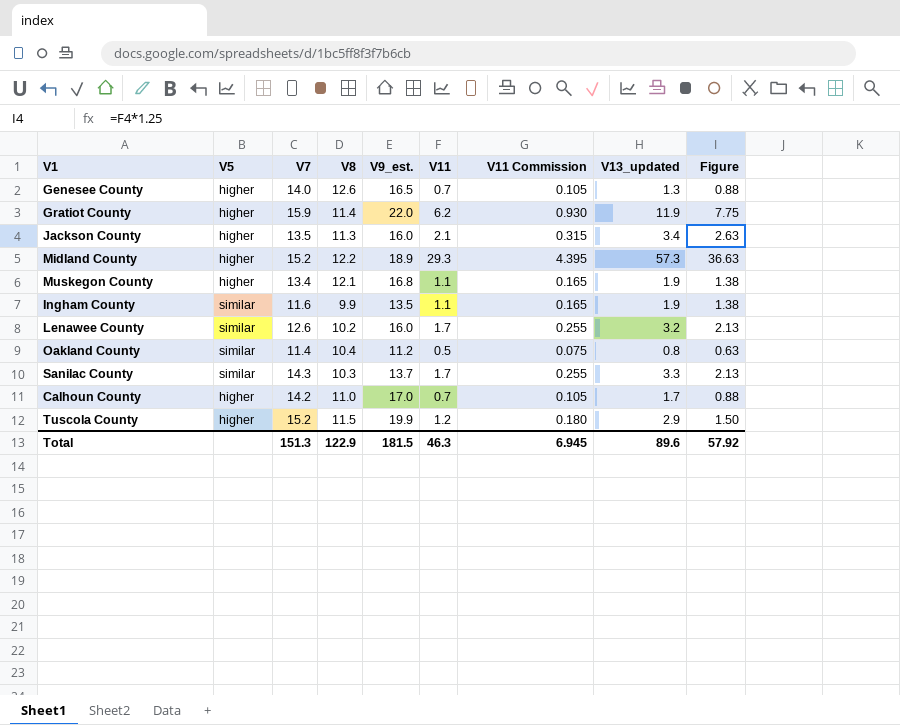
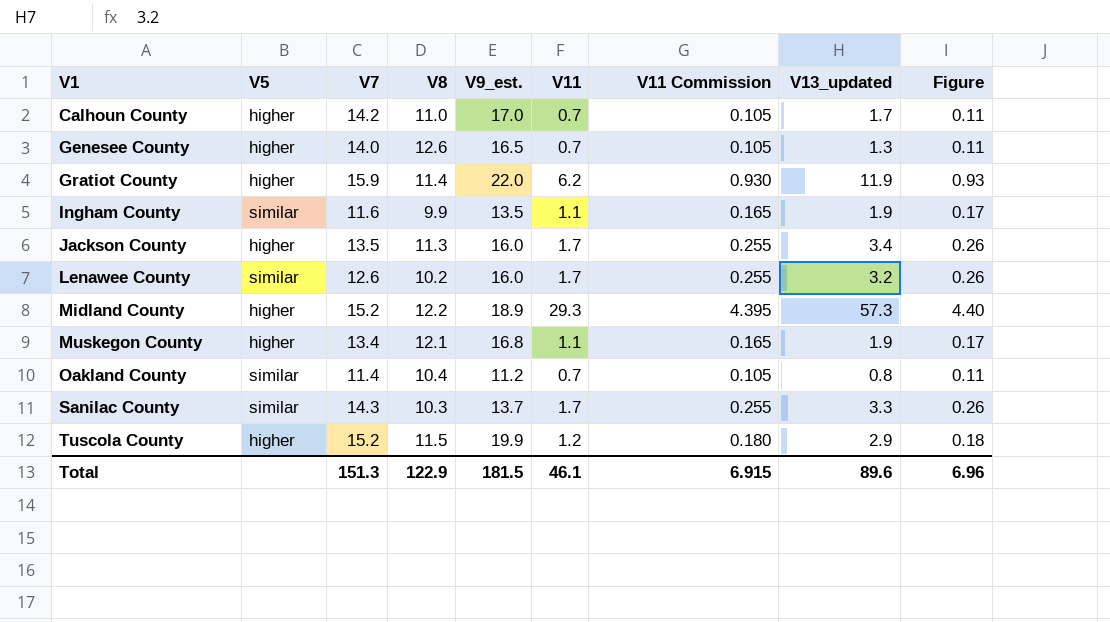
row order: none -> V1 ascending
column Figure | formula: [V11] * 1.25 -> [V11] * 0.15
Jackson County | V11: 2.1 -> 1.7
Jackson County | V11 Commission: 0.315 -> 0.255
Oakland County | V11: 0.5 -> 0.7
Oakland County | V11 Commission: 0.075 -> 0.105
Total | V11: 46.3 -> 46.1
Total | V11 Commission: 6.945 -> 6.915
Total | Figure: 57.92 -> 6.96

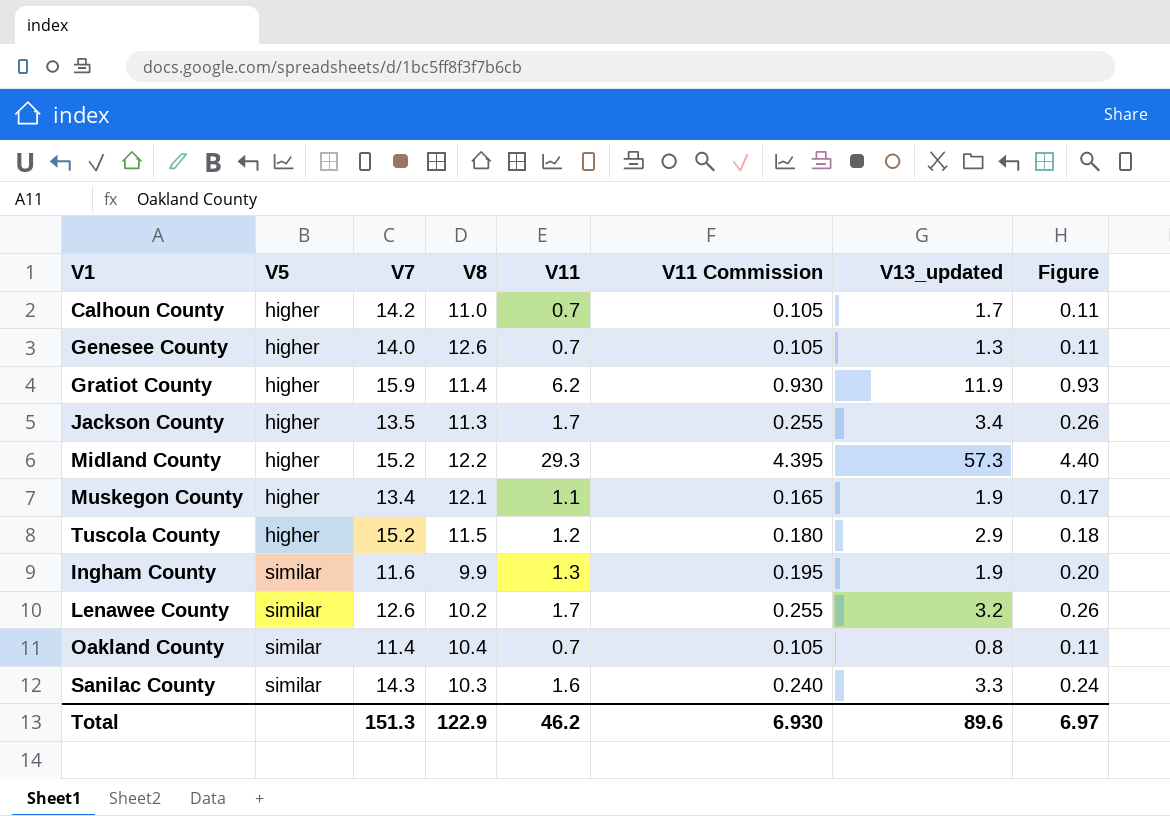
row order: V1 ascending -> V5 ascending
column V9_est. | position: 5 -> none
Ingham County | V11: 1.1 -> 1.3
Ingham County | V11 Commission: 0.165 -> 0.195
Ingham County | Figure: 0.17 -> 0.20
Sanilac County | V11: 1.7 -> 1.6
Sanilac County | V11 Commission: 0.255 -> 0.240
Sanilac County | Figure: 0.26 -> 0.24
Total | V11: 46.1 -> 46.2
Total | V11 Commission: 6.915 -> 6.930
Total | Figure: 6.96 -> 6.97

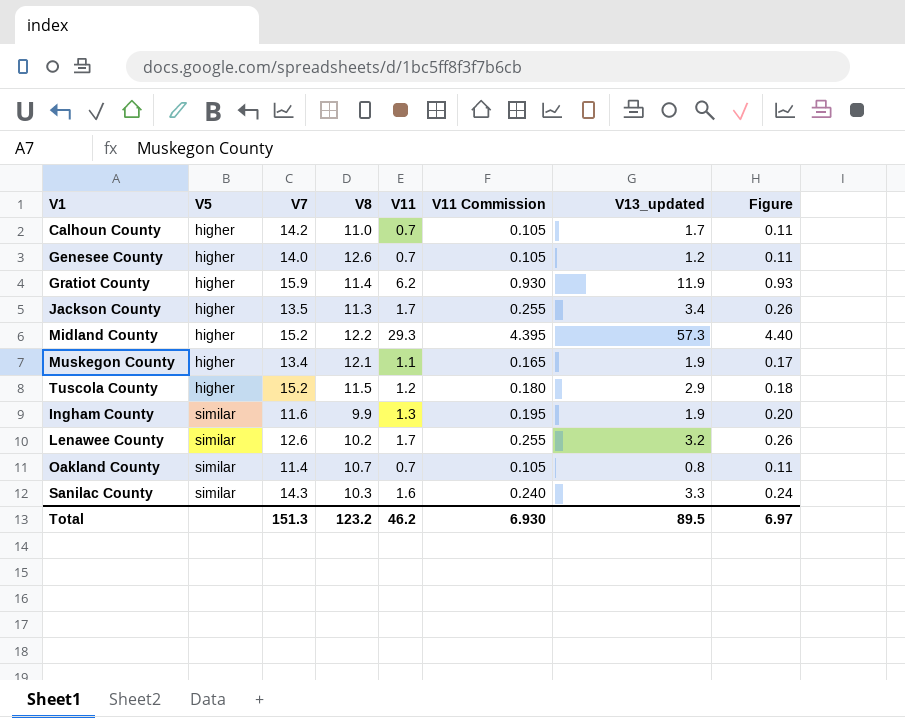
Genesee County | V13_updated: 1.3 -> 1.2
Oakland County | V8: 10.4 -> 10.7
Total | V8: 122.9 -> 123.2
Total | V13_updated: 89.6 -> 89.5

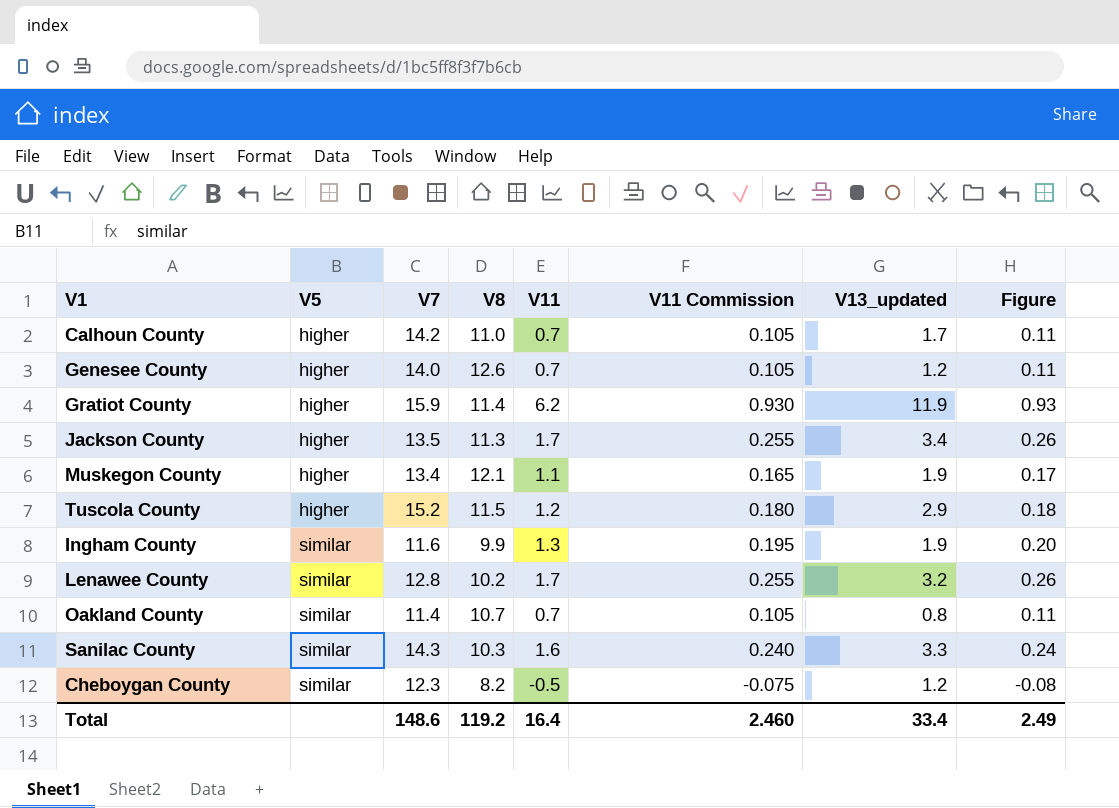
row Midland County: higher | 15.2 | 12.2 | 29.3 | 4.395 | 57.3 | 4.40 -> none
Lenawee County | V7: 12.6 -> 12.8
row Cheboygan County: none -> similar | 12.3 | 8.2 | -0.5 | -0.075 | 1.2 | -0.08
Total | V7: 151.3 -> 148.6
Total | V8: 123.2 -> 119.2
Total | V11: 46.2 -> 16.4
Total | V11 Commission: 6.930 -> 2.460
Total | V13_updated: 89.5 -> 33.4
Total | Figure: 6.97 -> 2.49

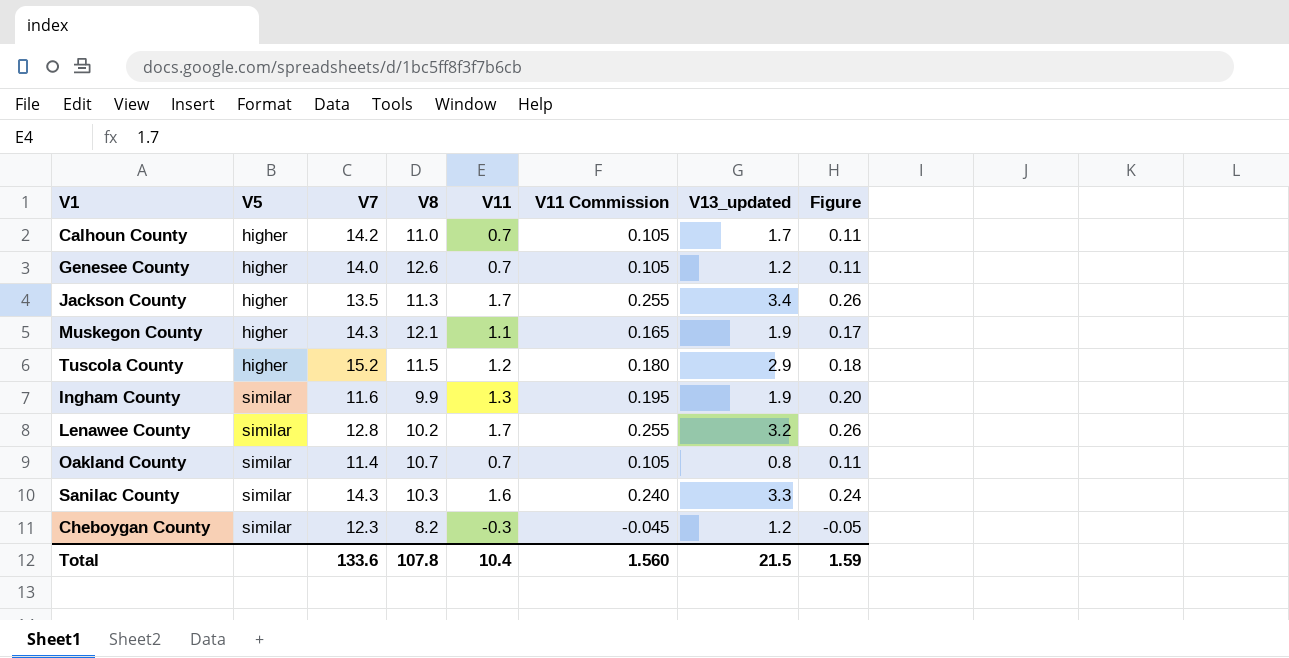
row Gratiot County: higher | 15.9 | 11.4 | 6.2 | 0.930 | 11.9 | 0.93 -> none
Muskegon County | V7: 13.4 -> 14.3
Cheboygan County | V11: -0.5 -> -0.3
Cheboygan County | V11 Commission: -0.075 -> -0.045
Cheboygan County | Figure: -0.08 -> -0.05
Total | V7: 148.6 -> 133.6
Total | V8: 119.2 -> 107.8
Total | V11: 16.4 -> 10.4
Total | V11 Commission: 2.460 -> 1.560
Total | V13_updated: 33.4 -> 21.5
Total | Figure: 2.49 -> 1.59

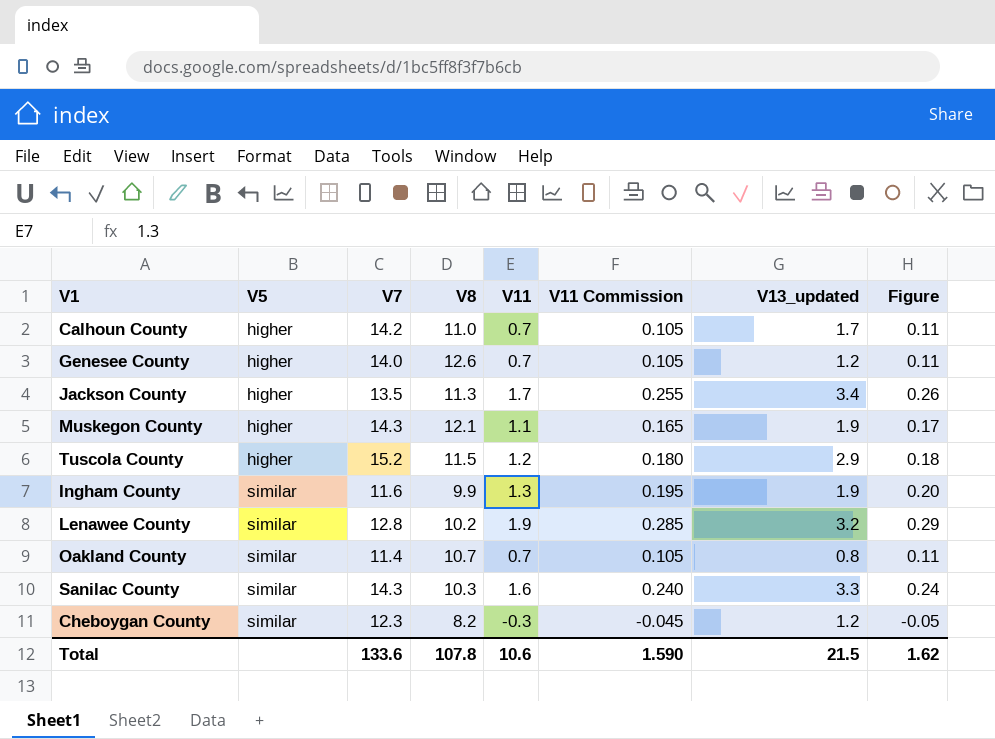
Lenawee County | V11: 1.7 -> 1.9
Lenawee County | V11 Commission: 0.255 -> 0.285
Lenawee County | Figure: 0.26 -> 0.29
Total | V11: 10.4 -> 10.6
Total | V11 Commission: 1.560 -> 1.590
Total | Figure: 1.59 -> 1.62

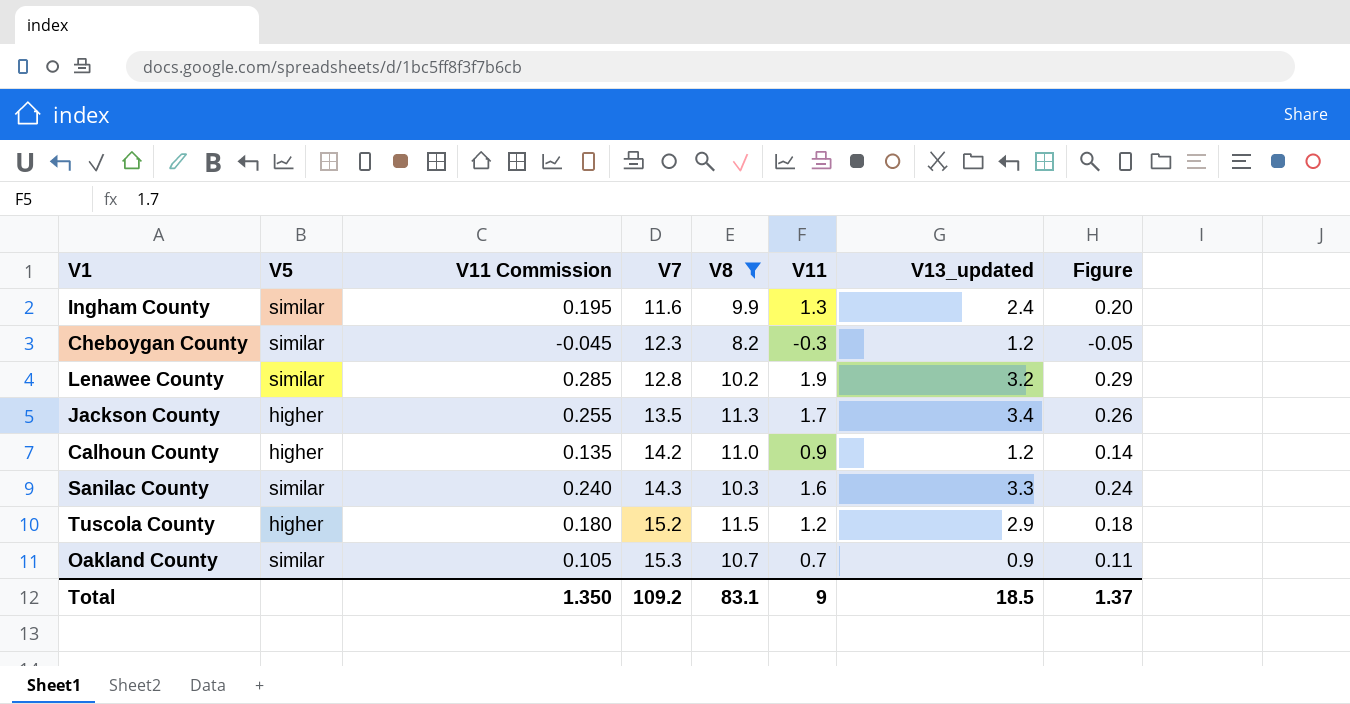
filter: none -> V8 <= 11.5
row order: V5 ascending -> V7 ascending
column V11 Commission | position: 6 -> 3
Ingham County | V13_updated: 1.9 -> 2.4
Calhoun County | V11 Commission: 0.105 -> 0.135
Calhoun County | V11: 0.7 -> 0.9
Calhoun County | V13_updated: 1.7 -> 1.2
Calhoun County | Figure: 0.11 -> 0.14
Oakland County | V7: 11.4 -> 15.3
Oakland County | V13_updated: 0.8 -> 0.9
Total | V11 Commission: 1.590 -> 1.350
Total | V7: 133.6 -> 109.2
Total | V8: 107.8 -> 83.1
Total | V11: 10.6 -> 9
Total | V13_updated: 21.5 -> 18.5
Total | Figure: 1.62 -> 1.37

